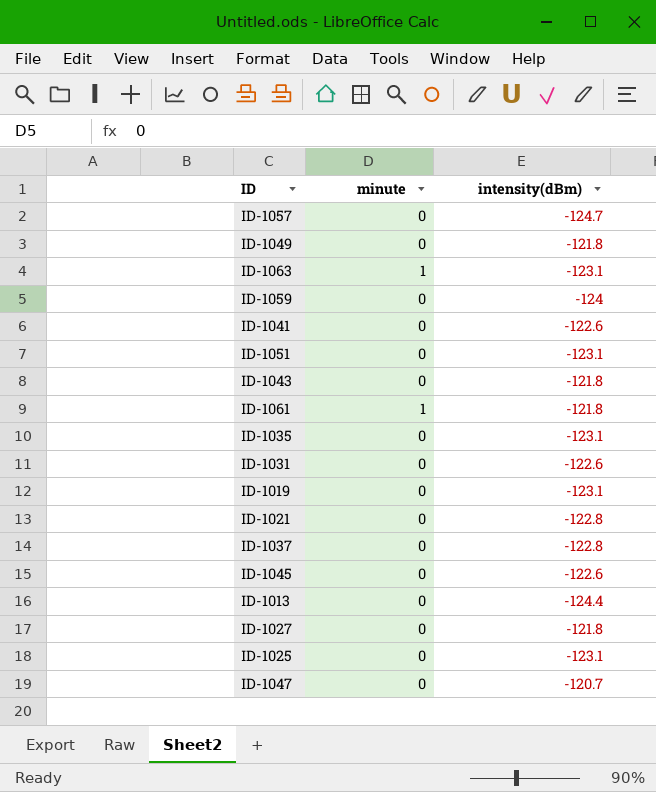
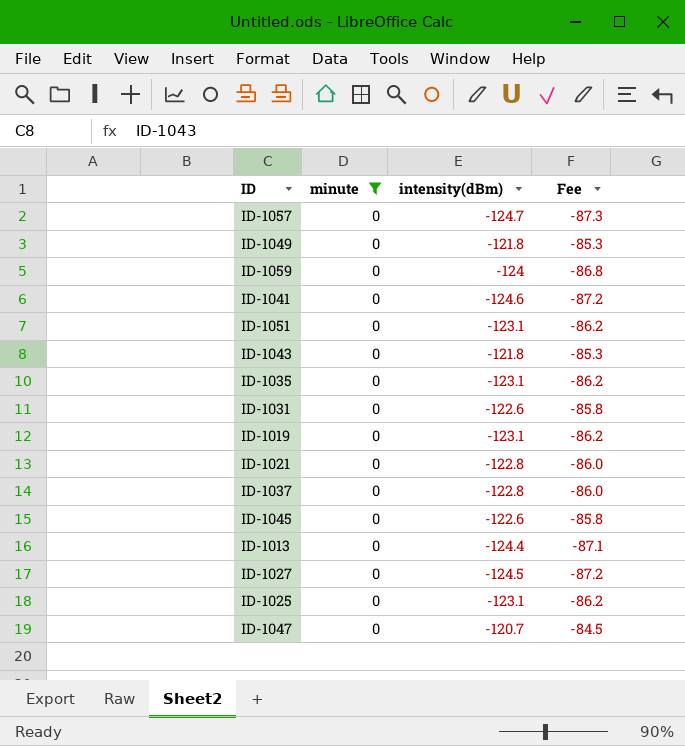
filter: none -> minute = 0
column Fee | formula: none -> [intensity(dBm)] * 0.7
ID-1041 | intensity(dBm): -122.6 -> -124.6
ID-1027 | intensity(dBm): -121.8 -> -124.5

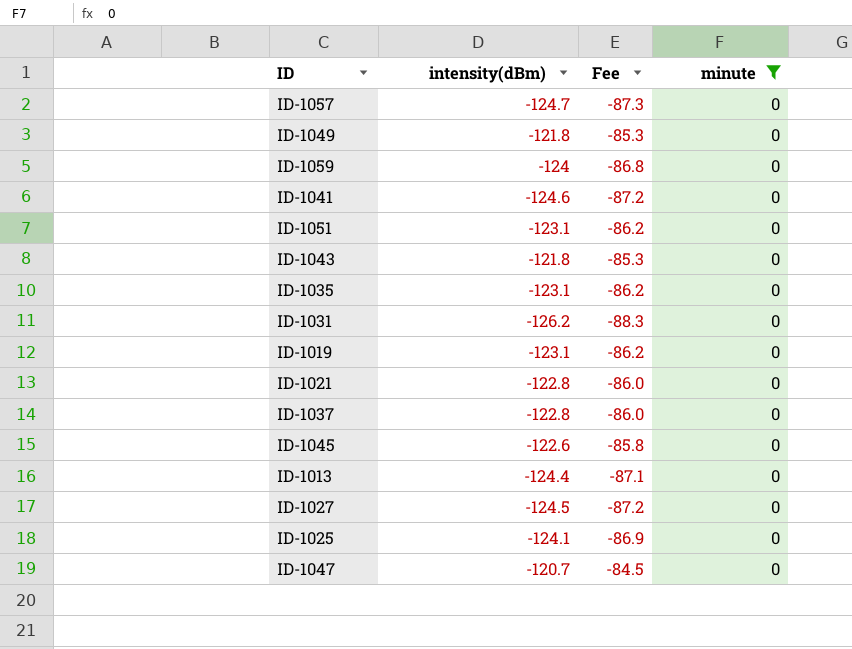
column minute | position: 2 -> 4
ID-1031 | intensity(dBm): -122.6 -> -126.2
ID-1031 | Fee: -85.8 -> -88.3
ID-1025 | intensity(dBm): -123.1 -> -124.1
ID-1025 | Fee: -86.2 -> -86.9

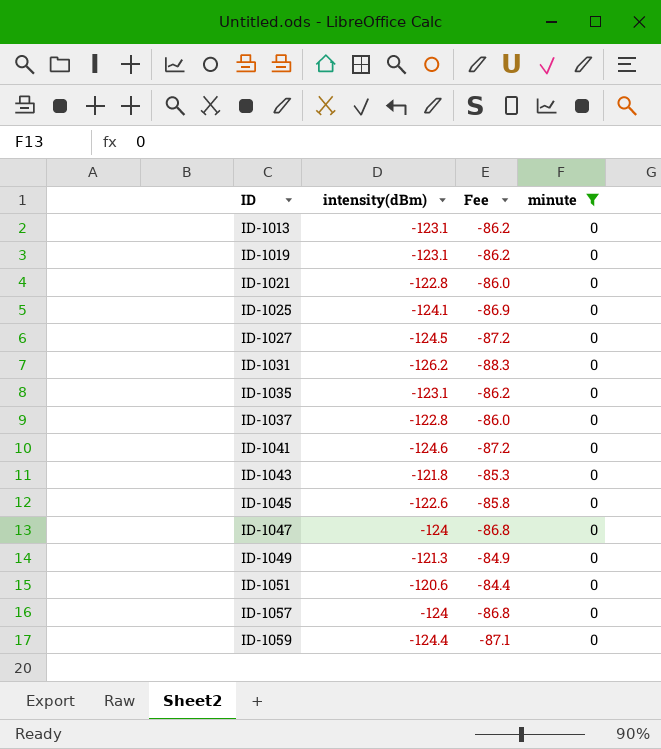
row order: none -> ID ascending
ID-1013 | intensity(dBm): -124.4 -> -123.1
ID-1013 | Fee: -87.1 -> -86.2
ID-1047 | intensity(dBm): -120.7 -> -124
ID-1047 | Fee: -84.5 -> -86.8
ID-1049 | intensity(dBm): -121.8 -> -121.3
ID-1049 | Fee: -85.3 -> -84.9
ID-1051 | intensity(dBm): -123.1 -> -120.6
ID-1051 | Fee: -86.2 -> -84.4
ID-1057 | intensity(dBm): -124.7 -> -124
ID-1057 | Fee: -87.3 -> -86.8
ID-1059 | intensity(dBm): -124 -> -124.4
ID-1059 | Fee: -86.8 -> -87.1

